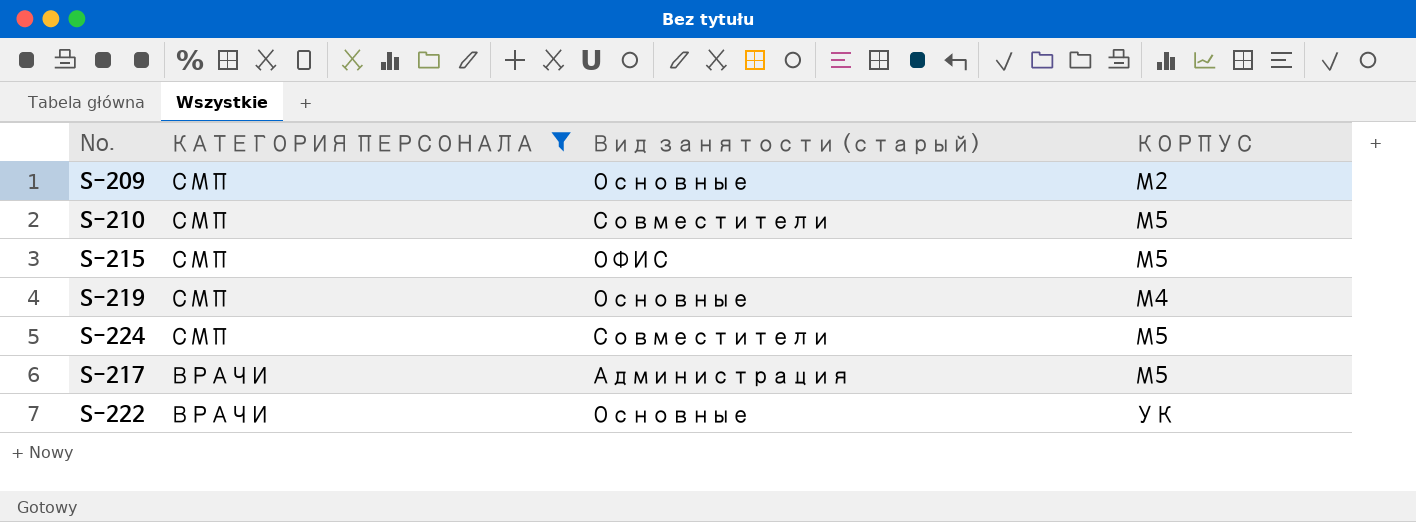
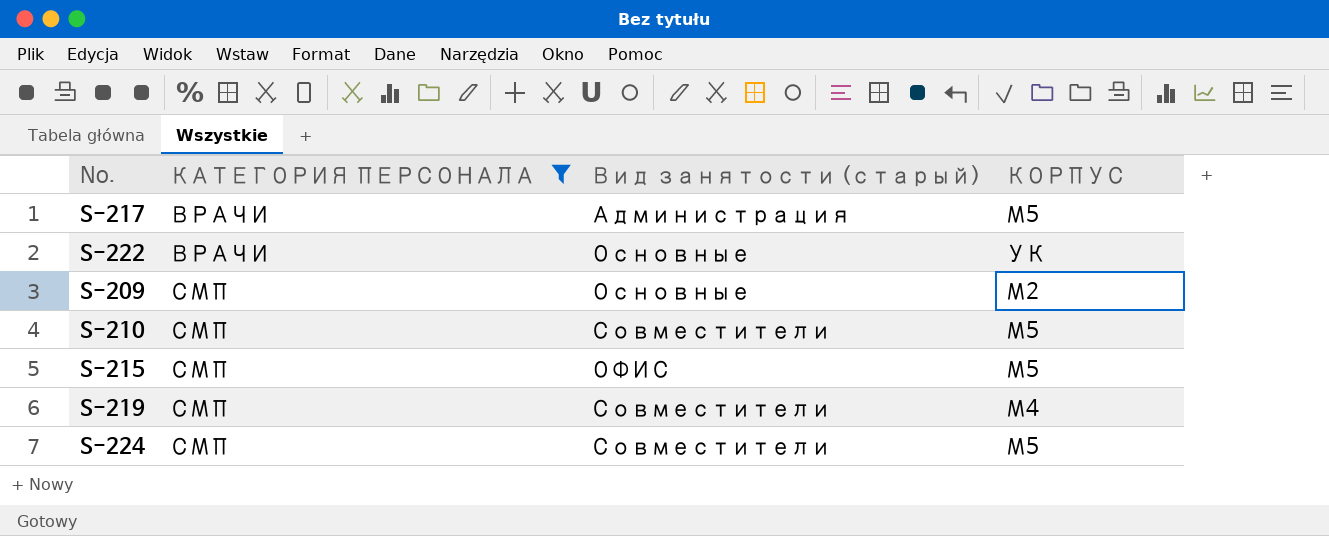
row order: КАТЕГОРИЯ ПЕРСОНАЛА descending -> КАТЕГОРИЯ ПЕРСОНАЛА ascending
S-219 | Вид занятости (старый): Основные -> Совместители

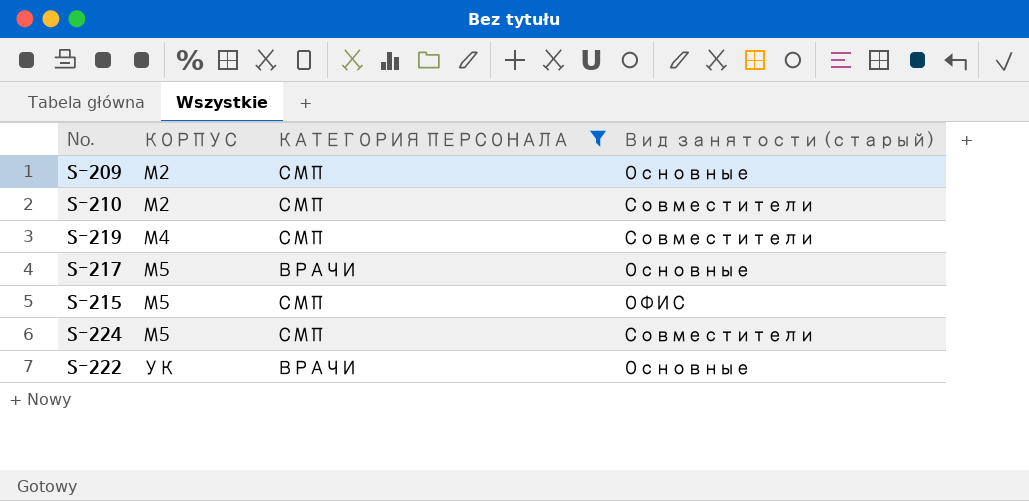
row order: КАТЕГОРИЯ ПЕРСОНАЛА ascending -> КОРПУС ascending
column КОРПУС | position: 4 -> 2
S-210 | КОРПУС: М5 -> М2
S-217 | Вид занятости (старый): Администрация -> Основные

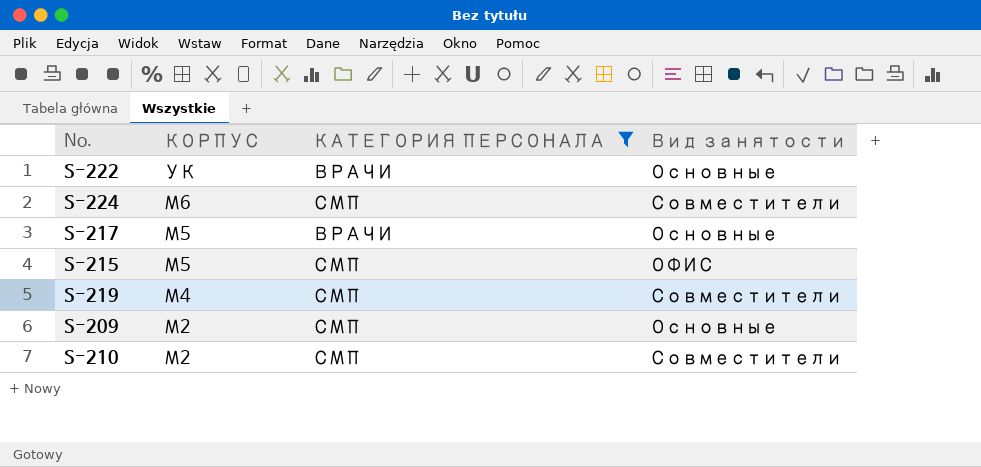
row order: КОРПУС ascending -> КОРПУС descending
column name: Вид занятости (старый) -> Вид занятости
S-224 | КОРПУС: М5 -> М6

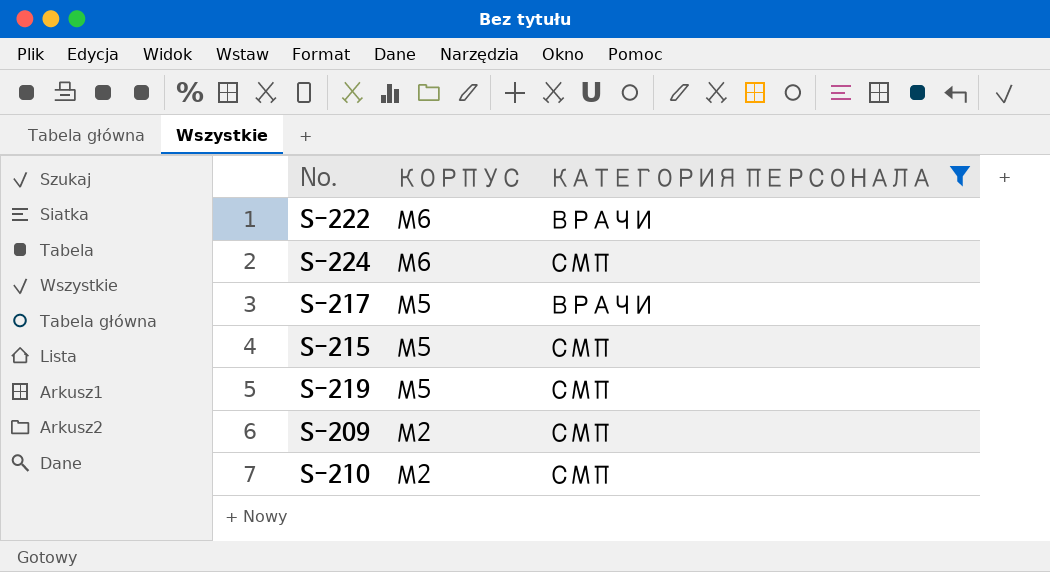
column Вид занятости | position: 4 -> none
S-222 | КОРПУС: УК -> М6
S-219 | КОРПУС: М4 -> М5

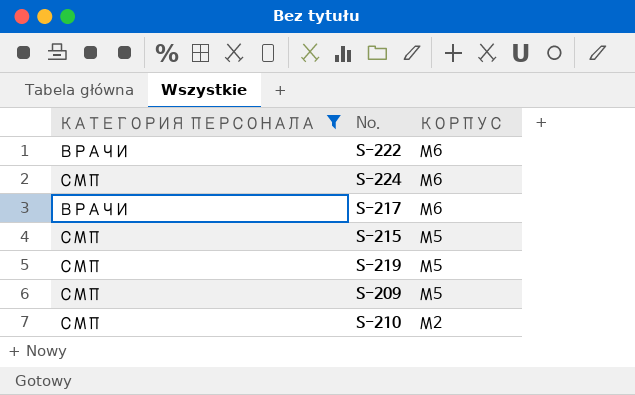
column КАТЕГОРИЯ ПЕРСОНАЛА | position: 3 -> 1
S-217 | КОРПУС: М5 -> М6
S-209 | КОРПУС: М2 -> М5

